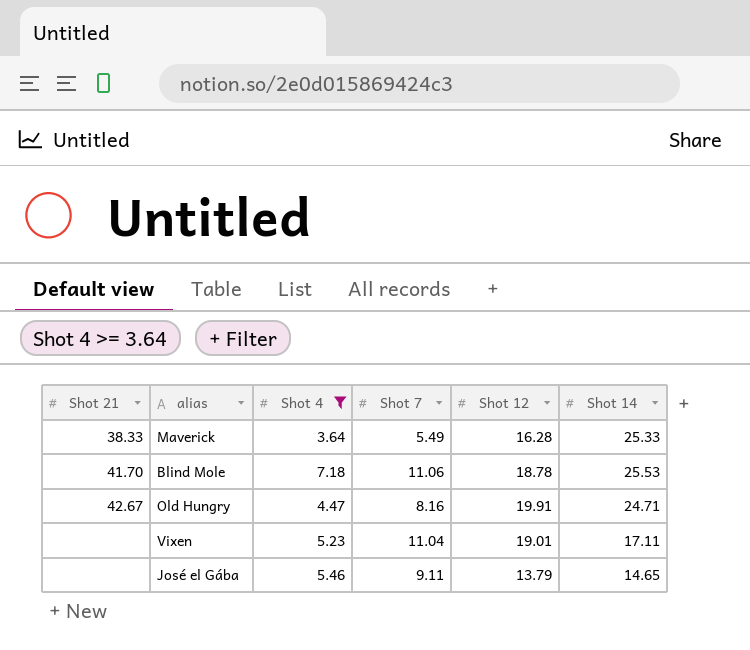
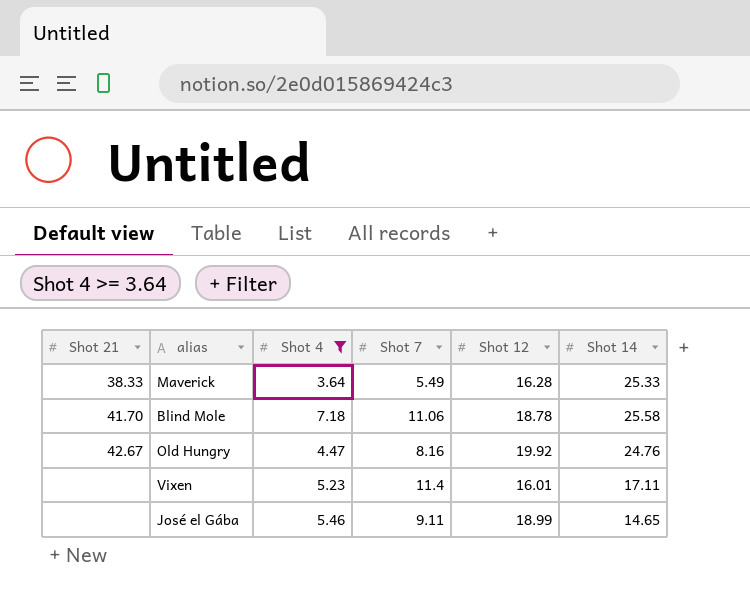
Blind Mole | Shot 14: 25.53 -> 25.58
Old Hungry | Shot 12: 19.91 -> 19.92
Old Hungry | Shot 14: 24.71 -> 24.76
Vixen | Shot 7: 11.04 -> 11.4
Vixen | Shot 12: 19.01 -> 16.01
José el Gába | Shot 12: 13.79 -> 18.99

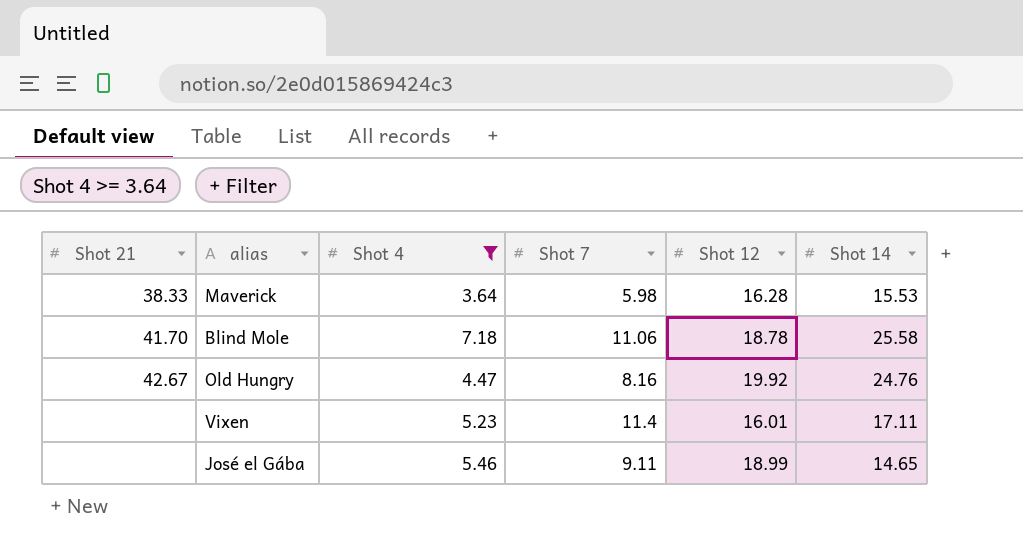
Maverick | Shot 7: 5.49 -> 5.98
Maverick | Shot 14: 25.33 -> 15.53

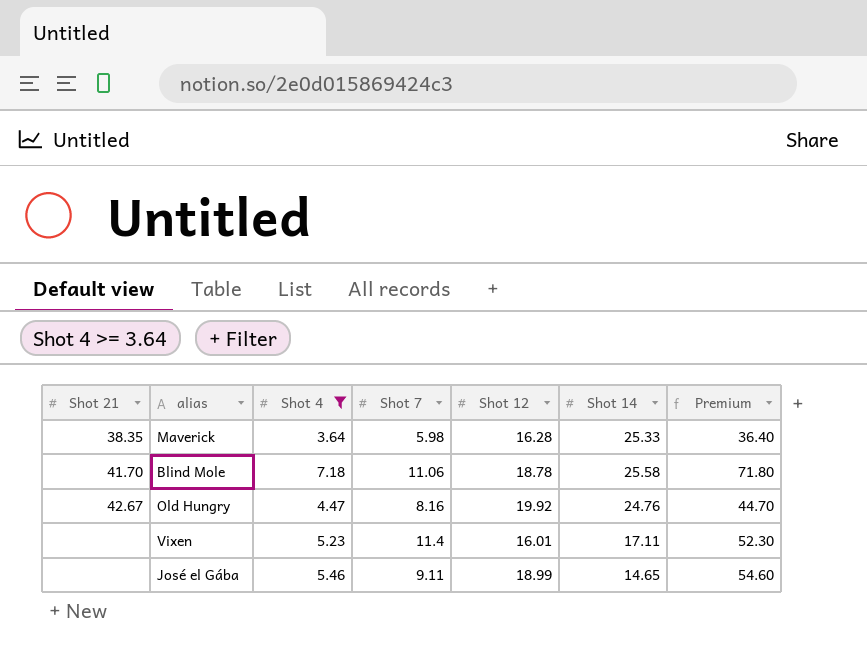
column Premium | formula: none -> [Shot 4] * 10
Maverick | Shot 21: 38.33 -> 38.35
Maverick | Shot 14: 15.53 -> 25.33

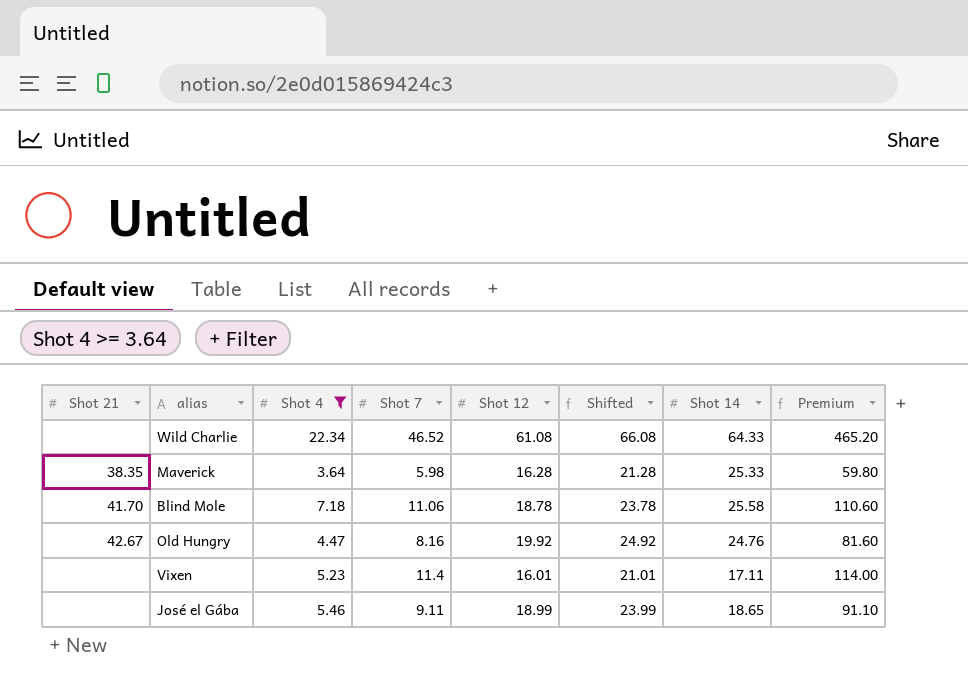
column Shifted | formula: none -> [Shot 12] + 5
column Premium | formula: [Shot 4] * 10 -> [Shot 7] * 10
row Wild Charlie: none -> none | 22.34 | 46.52 | 61.08 | 66.08 | 64.33 | 465.20
José el Gába | Shot 14: 14.65 -> 18.65

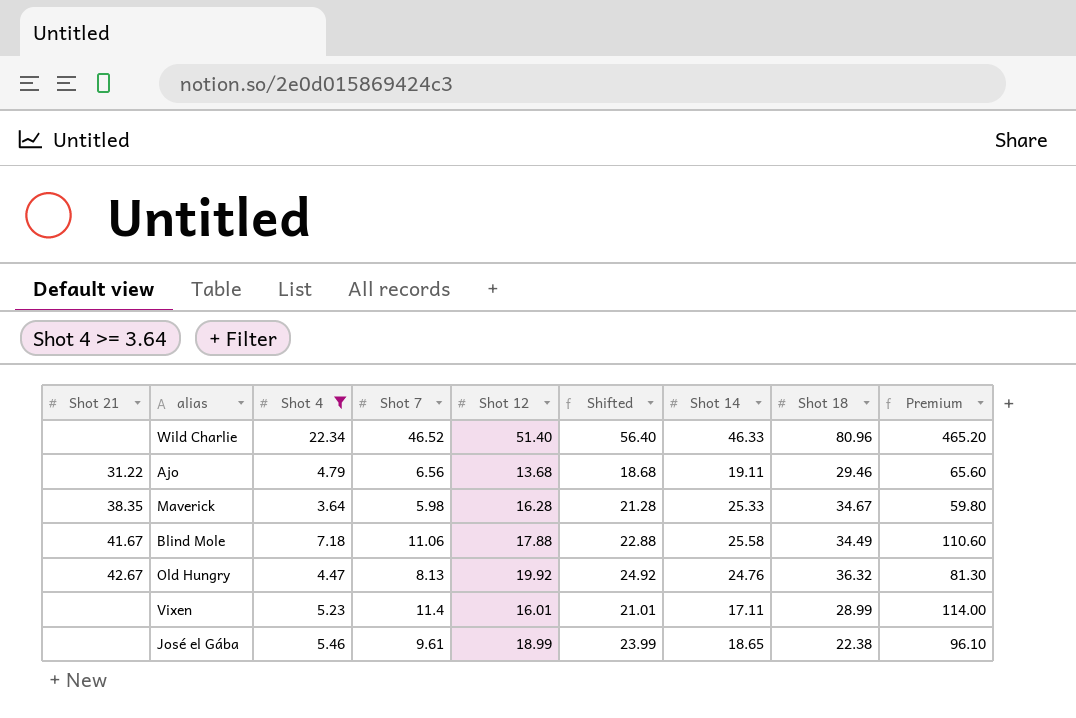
column Shot 18 | position: none -> 8
Wild Charlie | Shot 12: 61.08 -> 51.40
Wild Charlie | Shifted: 66.08 -> 56.40
Wild Charlie | Shot 14: 64.33 -> 46.33
row Ajo: none -> 31.22 | 4.79 | 6.56 | 13.68 | 18.68 | 19.11 | 29.46 | 65.60
Blind Mole | Shot 21: 41.70 -> 41.67
Blind Mole | Shot 12: 18.78 -> 17.88
Blind Mole | Shifted: 23.78 -> 22.88
Old Hungry | Shot 7: 8.16 -> 8.13
Old Hungry | Premium: 81.60 -> 81.30
José el Gába | Shot 7: 9.11 -> 9.61
José el Gába | Premium: 91.10 -> 96.10

